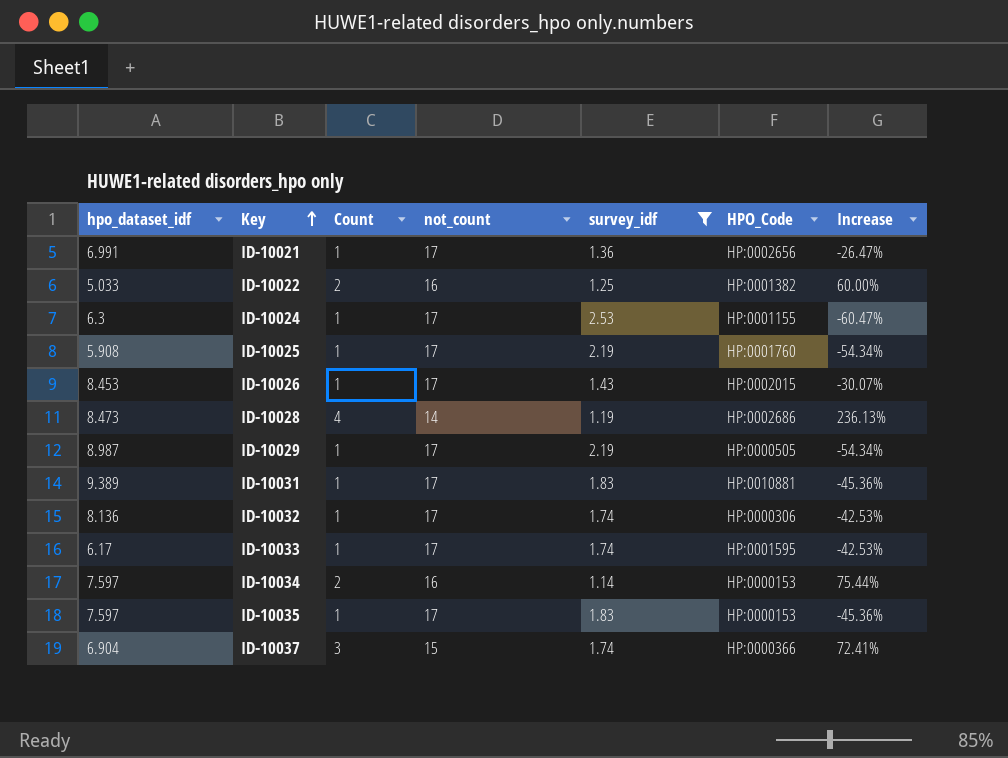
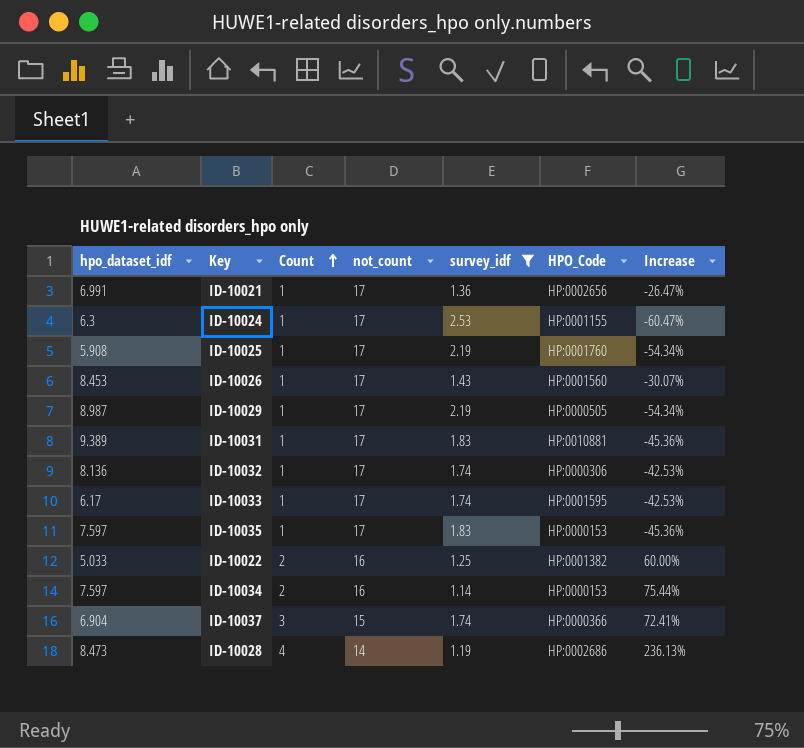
row order: Key ascending -> Count ascending
ID-10026 | HPO_Code: HP:0002015 -> HP:0001560

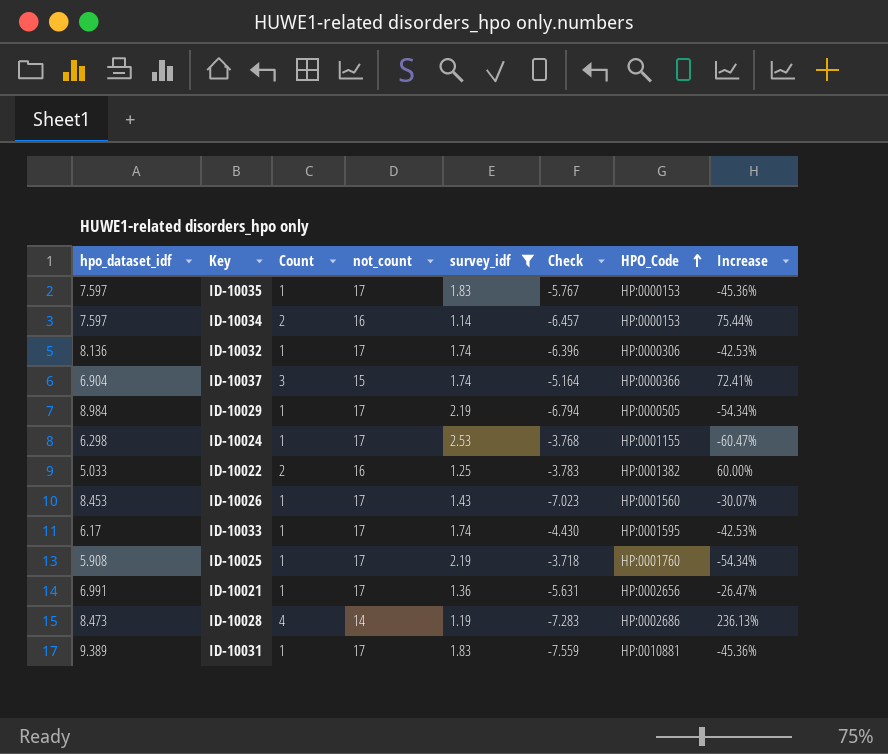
row order: Count ascending -> HPO_Code ascending
column Check | formula: none -> [survey_idf] - [hpo_dataset_idf]
ID-10029 | hpo_dataset_idf: 8.987 -> 8.984
ID-10024 | hpo_dataset_idf: 6.3 -> 6.298

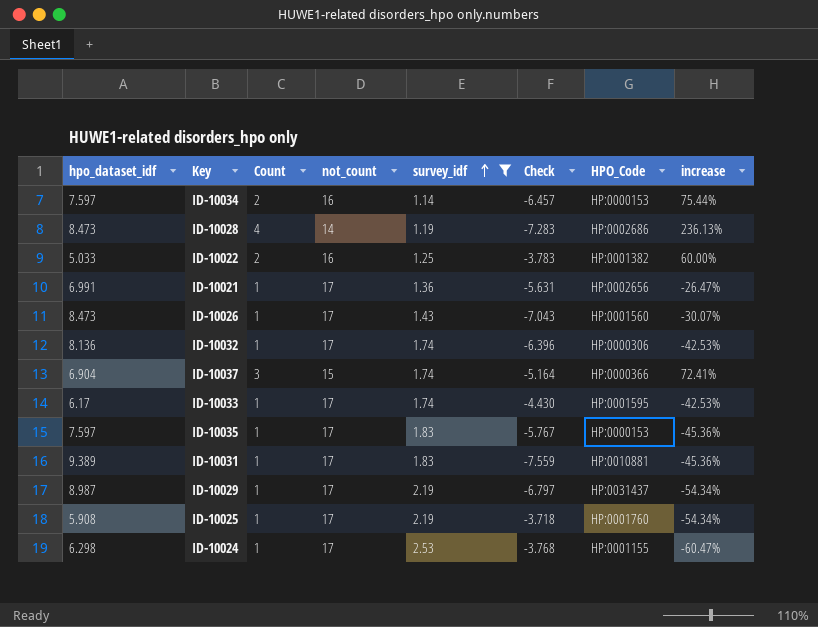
row order: HPO_Code ascending -> survey_idf ascending
column name: Increase -> increase
ID-10026 | hpo_dataset_idf: 8.453 -> 8.473
ID-10026 | Check: -7.023 -> -7.043
ID-10029 | hpo_dataset_idf: 8.984 -> 8.987
ID-10029 | Check: -6.794 -> -6.797
ID-10029 | HPO_Code: HP:0000505 -> HP:0031437

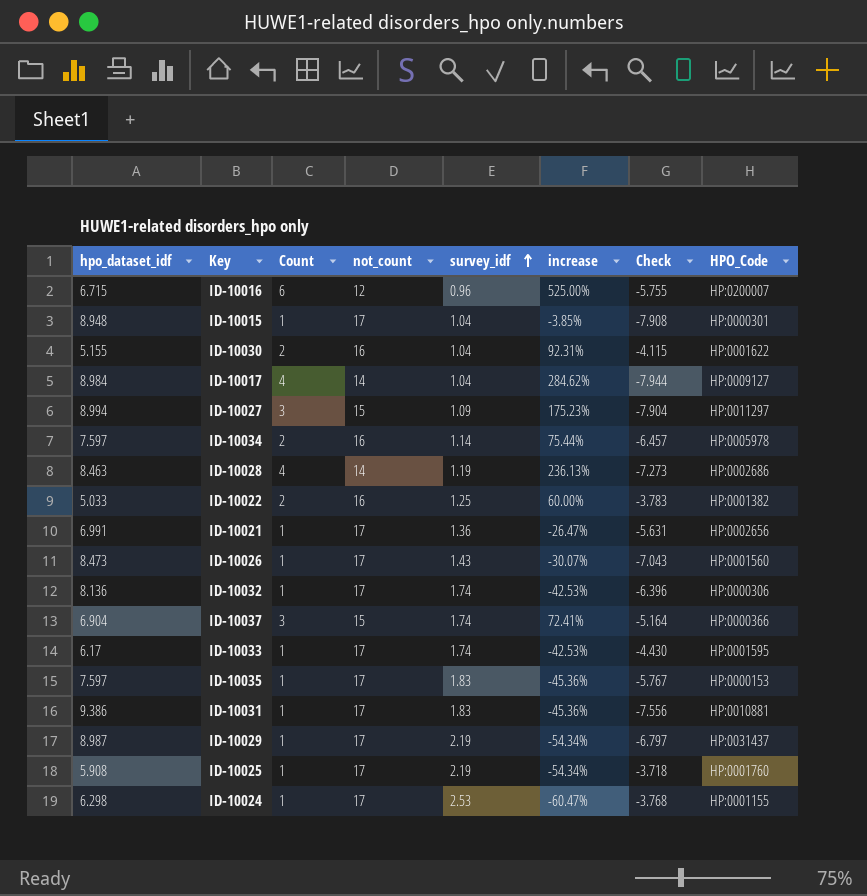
filter: survey_idf >= 1.14 -> none
column increase | position: 8 -> 6
ID-10034 | HPO_Code: HP:0000153 -> HP:0005978
ID-10028 | hpo_dataset_idf: 8.473 -> 8.463
ID-10028 | Check: -7.283 -> -7.273
ID-10031 | hpo_dataset_idf: 9.389 -> 9.386
ID-10031 | Check: -7.559 -> -7.556

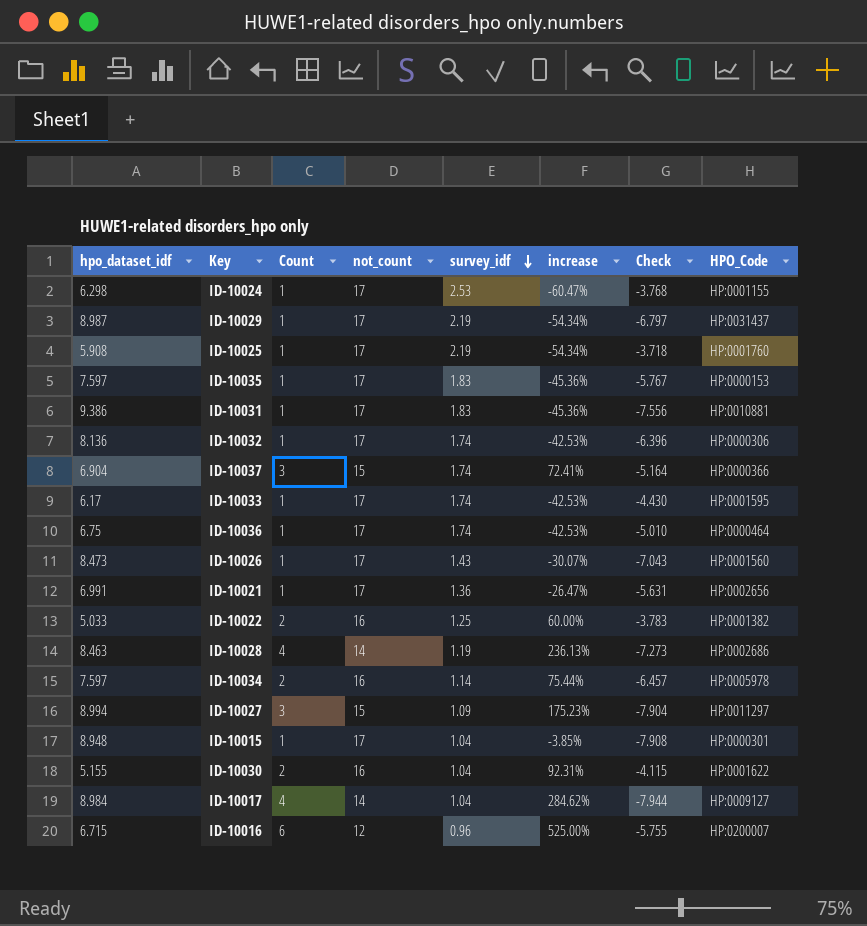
row order: survey_idf ascending -> survey_idf descending
row ID-10036: none -> 6.75 | 1 | 17 | 1.74 | -42.53% | -5.010 | HP:0000464

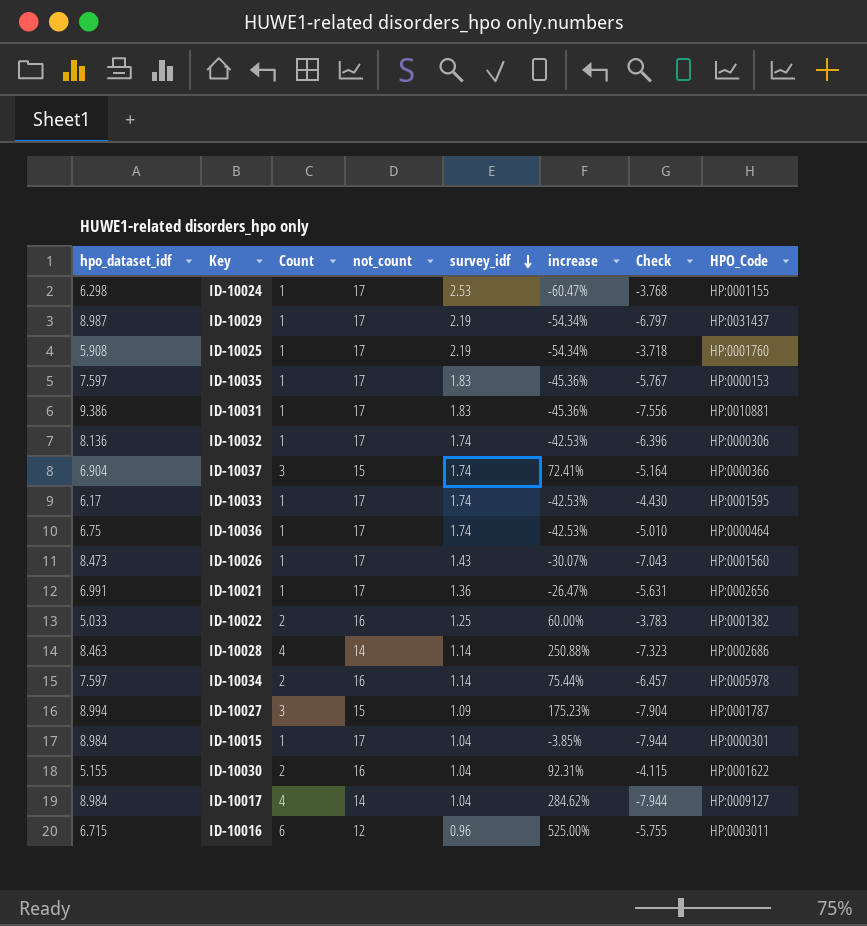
ID-10028 | survey_idf: 1.19 -> 1.14
ID-10028 | increase: 236.13% -> 250.88%
ID-10028 | Check: -7.273 -> -7.323
ID-10027 | HPO_Code: HP:0011297 -> HP:0001787
ID-10015 | hpo_dataset_idf: 8.948 -> 8.984
ID-10015 | Check: -7.908 -> -7.944
ID-10016 | HPO_Code: HP:0200007 -> HP:0003011

